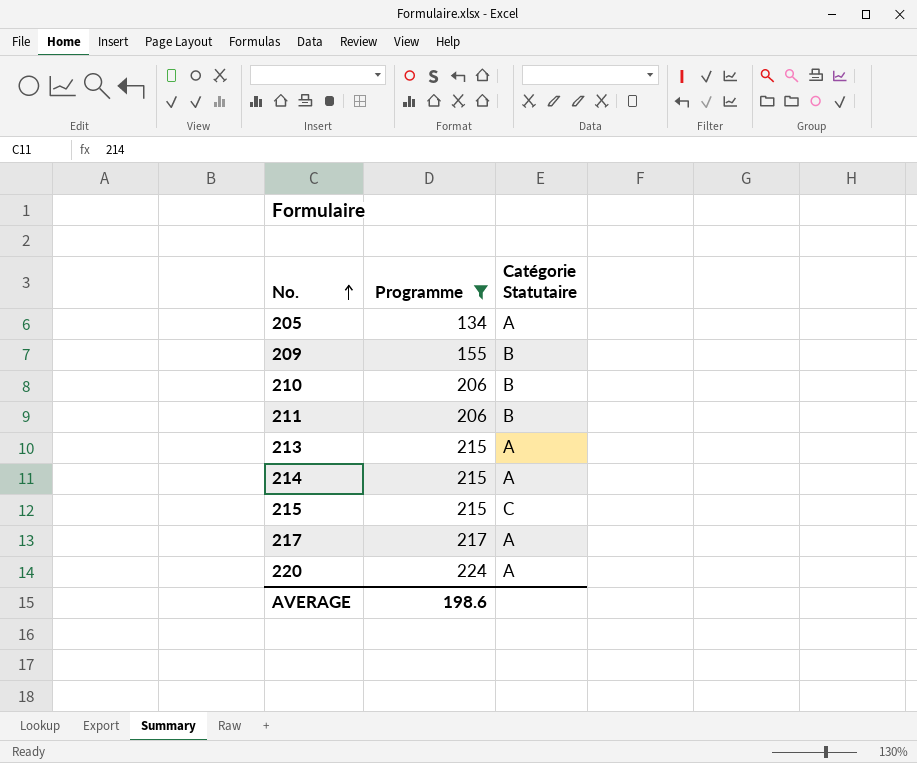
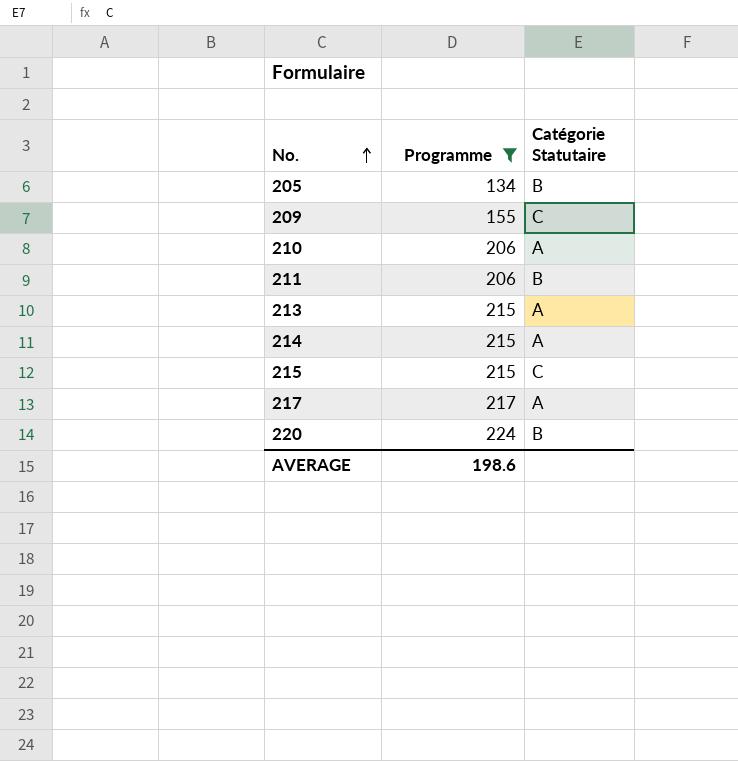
205 | Catégorie Statutaire: A -> B
209 | Catégorie Statutaire: B -> C
210 | Catégorie Statutaire: B -> A
220 | Catégorie Statutaire: A -> B

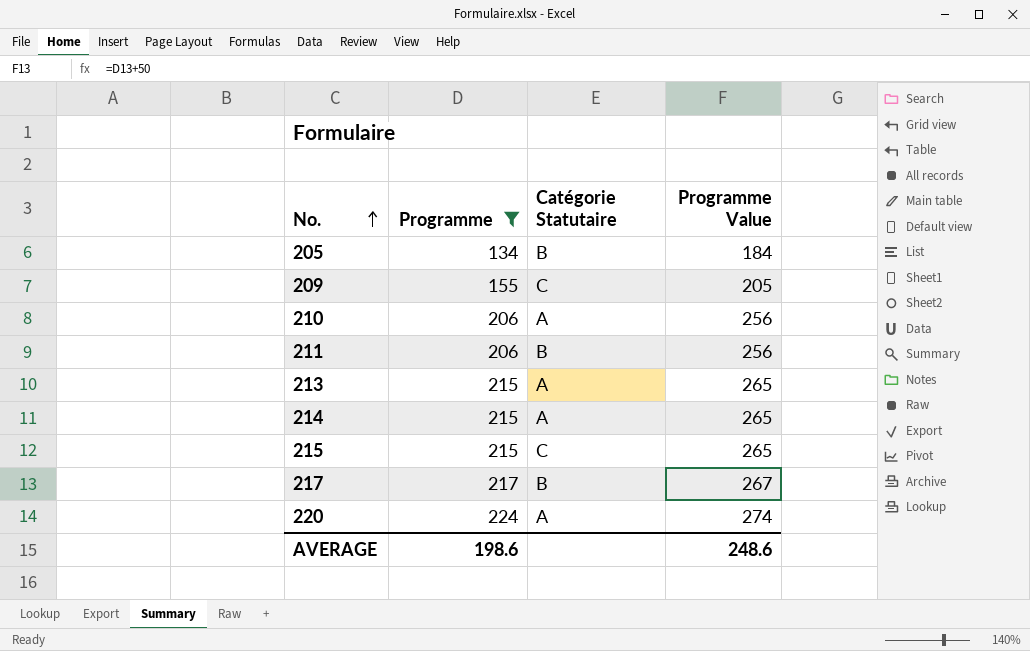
column Programme Value | formula: none -> [Programme] + 50
217 | Catégorie Statutaire: A -> B
220 | Catégorie Statutaire: B -> A

